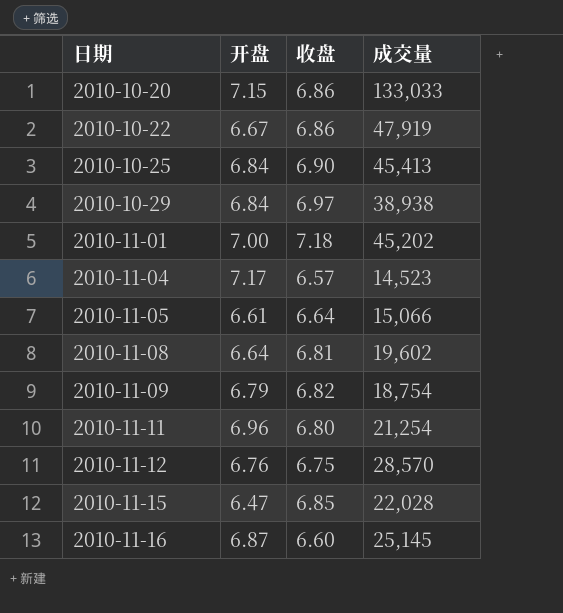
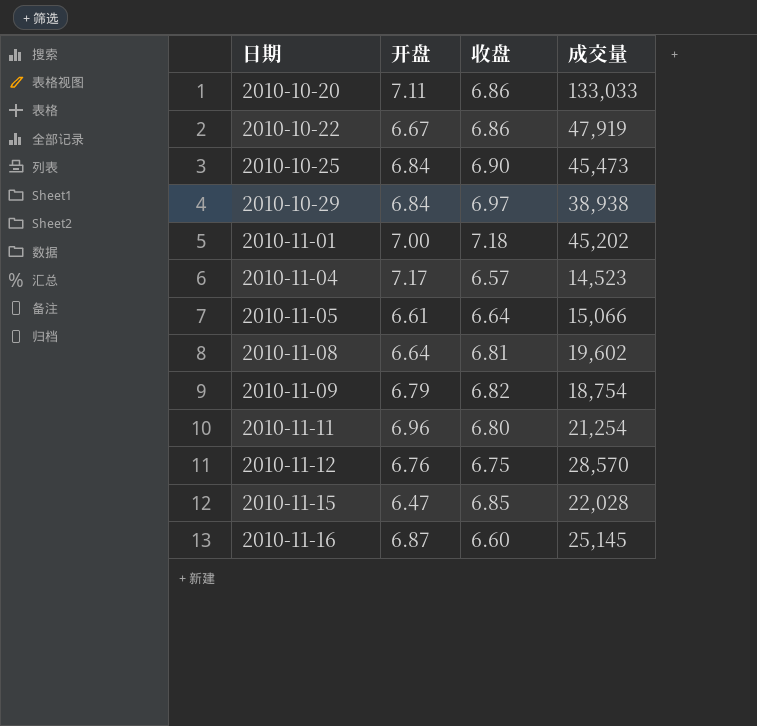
2010-10-20 | 开盘: 7.15 -> 7.11
2010-10-25 | 成交量: 45,413 -> 45,473

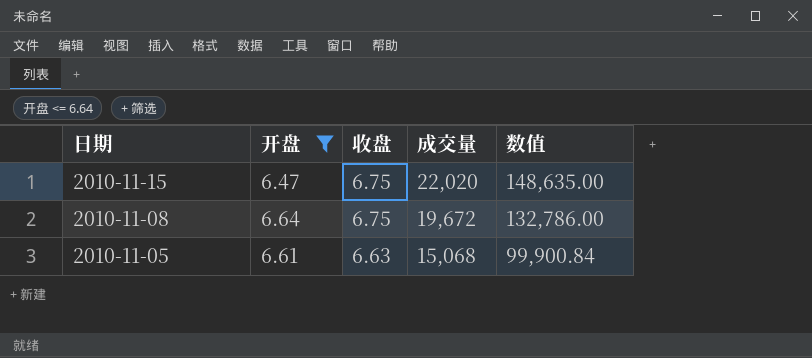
filter: none -> 开盘 <= 6.64
row order: 日期 ascending -> 日期 descending
column 数值 | formula: none -> [收盘] * [成交量]
2010-11-15 | 收盘: 6.85 -> 6.75
2010-11-15 | 成交量: 22,028 -> 22,020
2010-11-08 | 收盘: 6.81 -> 6.75
2010-11-08 | 成交量: 19,602 -> 19,672
2010-11-05 | 收盘: 6.64 -> 6.63
2010-11-05 | 成交量: 15,066 -> 15,068

